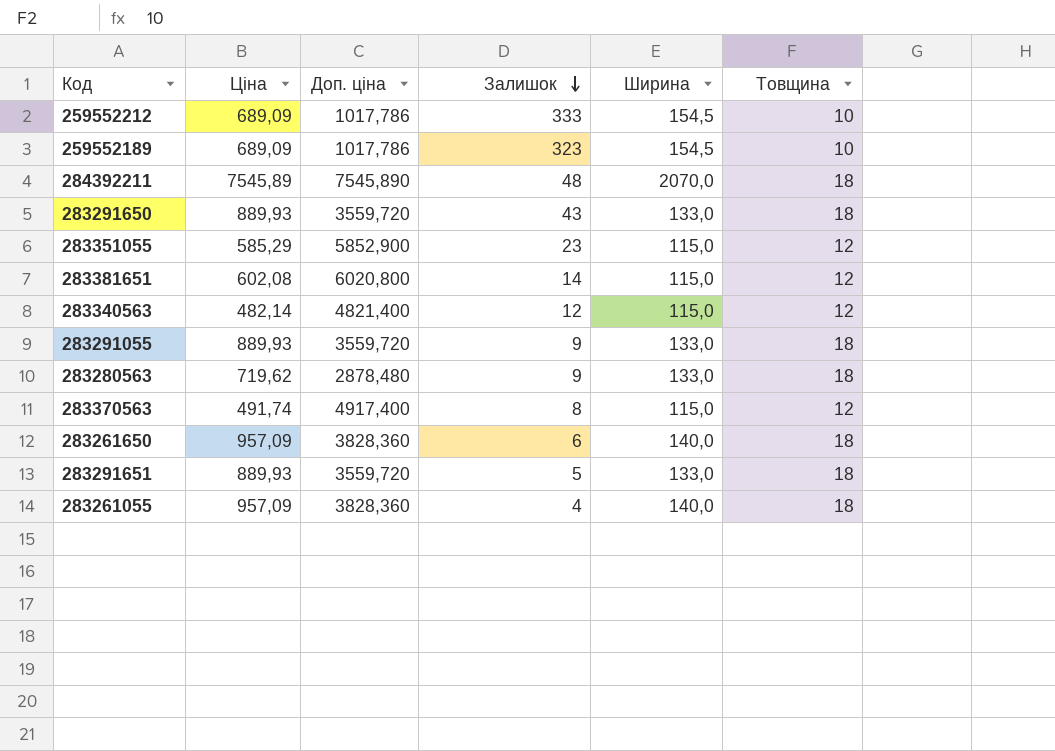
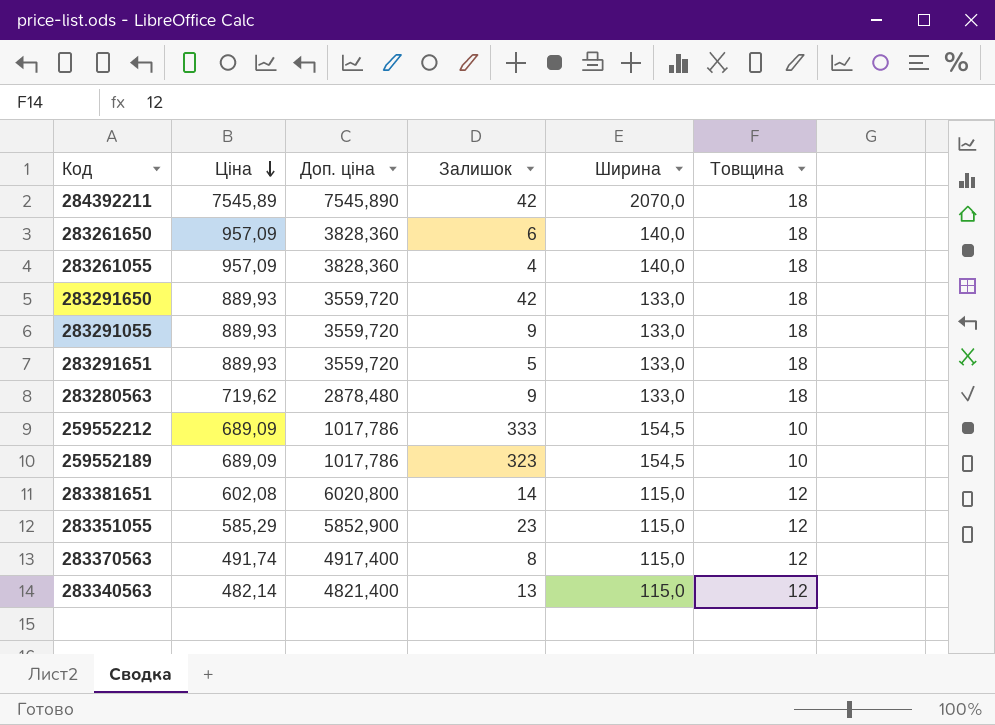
row order: Залишок descending -> Ціна descending
284392211 | Залишок: 48 -> 42
283291650 | Залишок: 43 -> 42
283340563 | Залишок: 12 -> 13

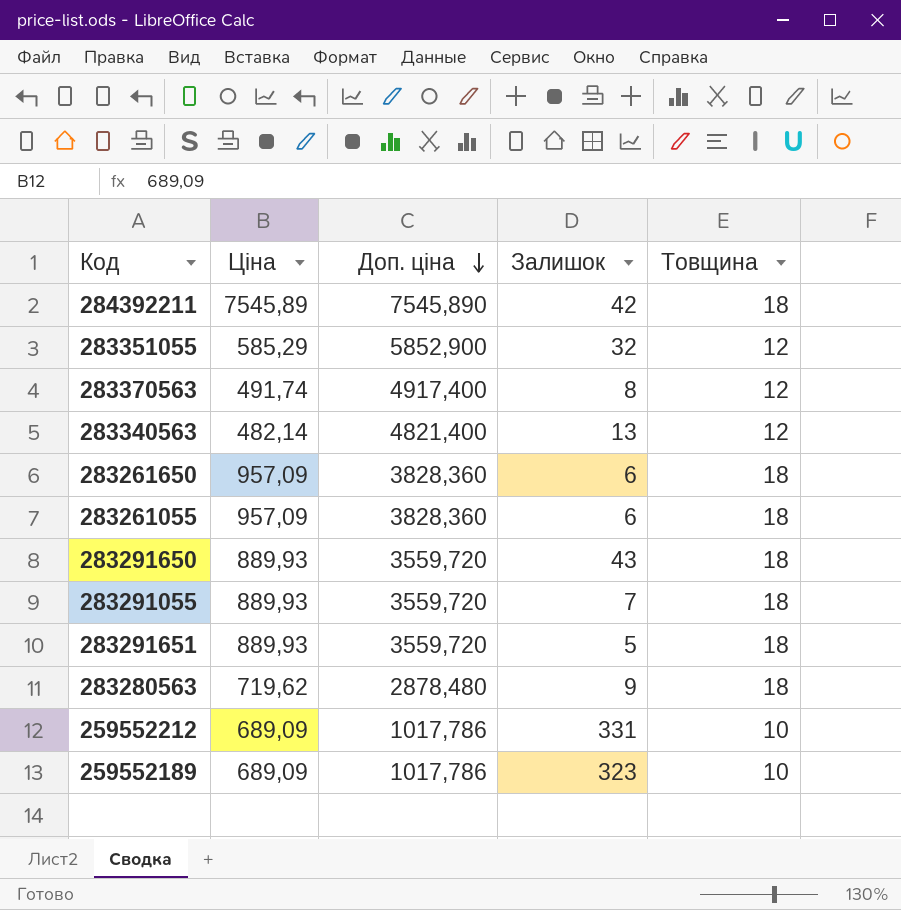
row order: Ціна descending -> Доп. ціна descending
column Ширина | position: 5 -> none
row 283381651: 602,08 | 6020,800 | 14 | 115,0 | 12 -> none
283351055 | Залишок: 23 -> 32
283261055 | Залишок: 4 -> 6
283291650 | Залишок: 42 -> 43
283291055 | Залишок: 9 -> 7
259552212 | Залишок: 333 -> 331

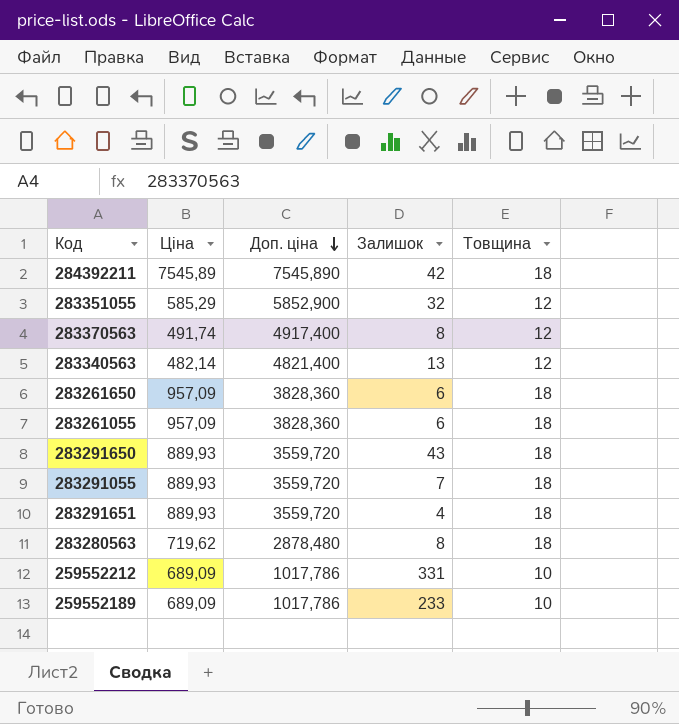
283291651 | Залишок: 5 -> 4
283280563 | Залишок: 9 -> 8
259552189 | Залишок: 323 -> 233

